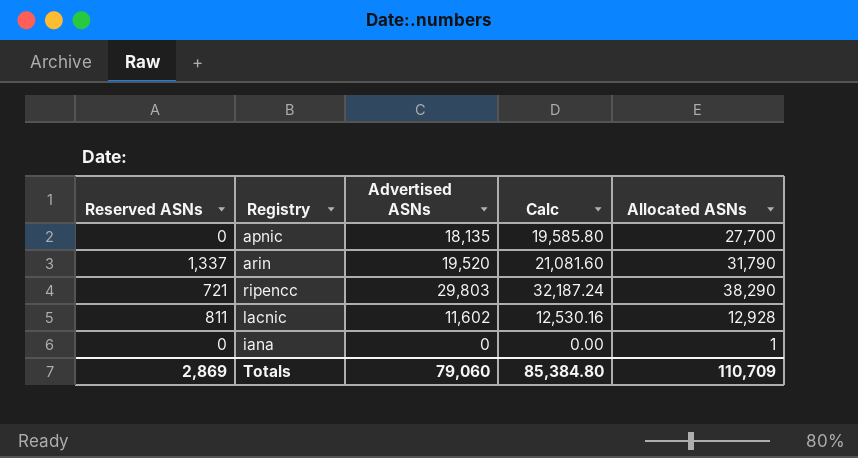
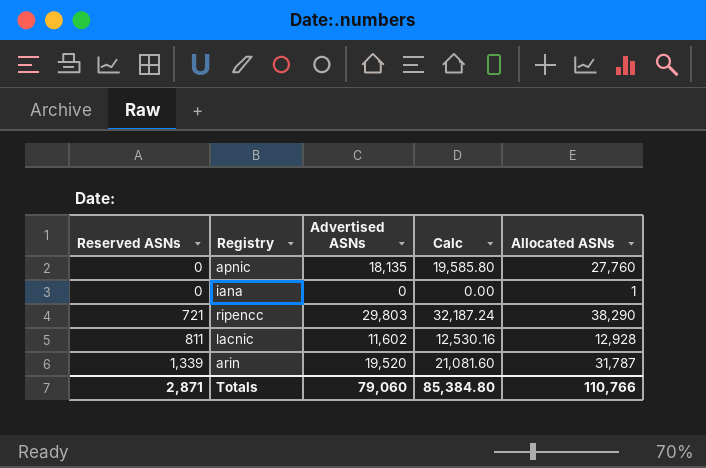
row order: none -> Reserved ASNs ascending
apnic | Allocated ASNs: 27,700 -> 27,760
arin | Reserved ASNs: 1,337 -> 1,339
arin | Allocated ASNs: 31,790 -> 31,787
Totals | Reserved ASNs: 2,869 -> 2,871
Totals | Allocated ASNs: 110,709 -> 110,766

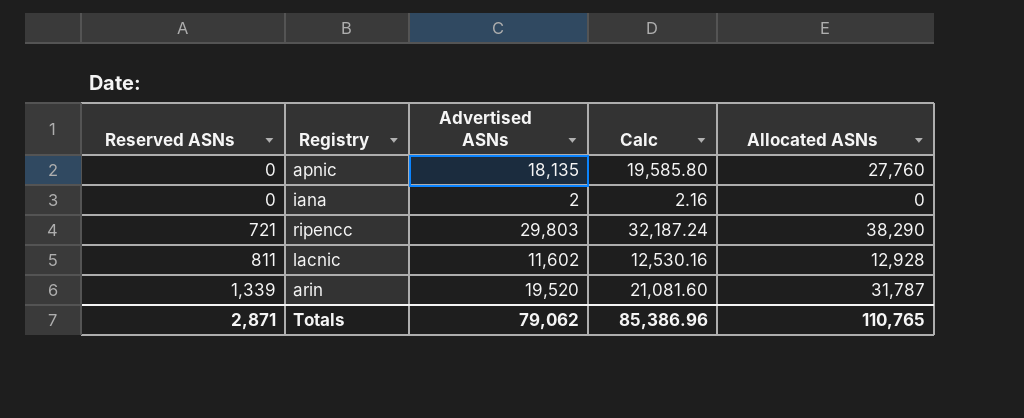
iana | Advertised ASNs: 0 -> 2
iana | Calc: 0.00 -> 2.16
iana | Allocated ASNs: 1 -> 0
Totals | Advertised ASNs: 79,060 -> 79,062
Totals | Calc: 85,384.80 -> 85,386.96
Totals | Allocated ASNs: 110,766 -> 110,765

